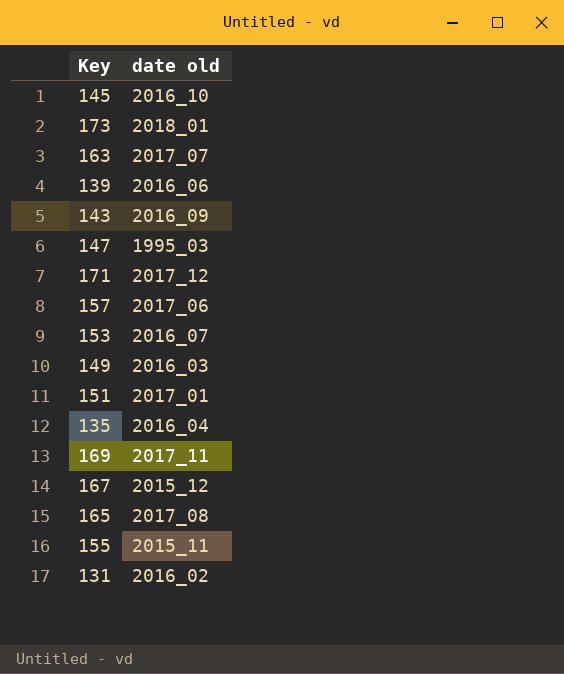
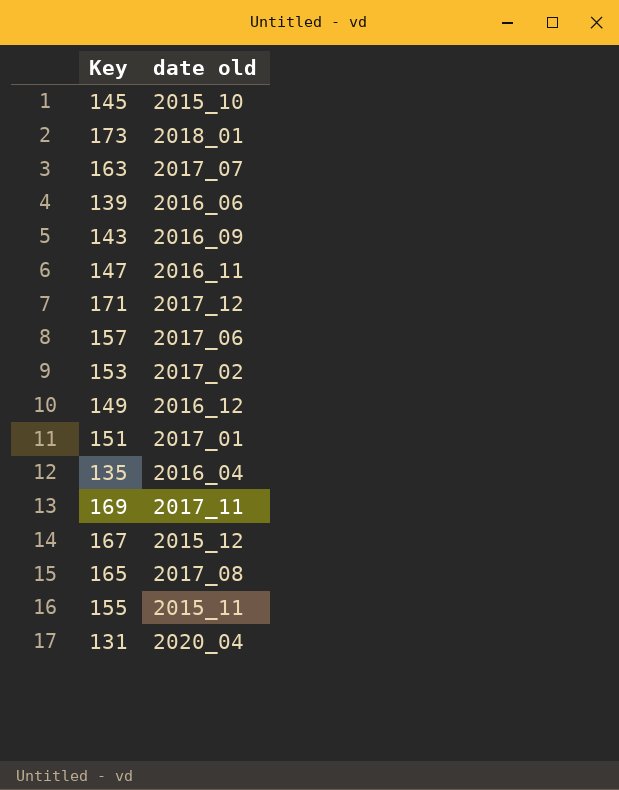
145 | date old: 2016_10 -> 2015_10
147 | date old: 1995_03 -> 2016_11
153 | date old: 2016_07 -> 2017_02
149 | date old: 2016_03 -> 2016_12
131 | date old: 2016_02 -> 2020_04

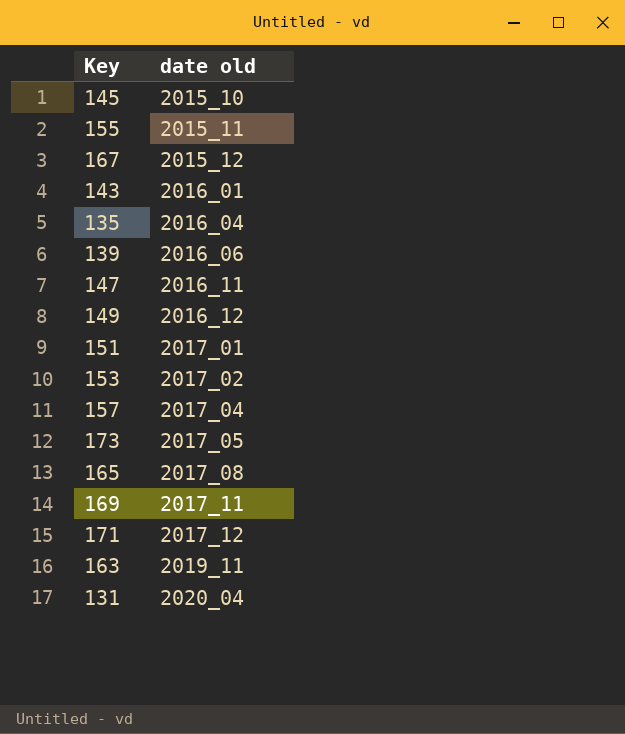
row order: none -> date old ascending
143 | date old: 2016_09 -> 2016_01
157 | date old: 2017_06 -> 2017_04
173 | date old: 2018_01 -> 2017_05
163 | date old: 2017_07 -> 2019_11

